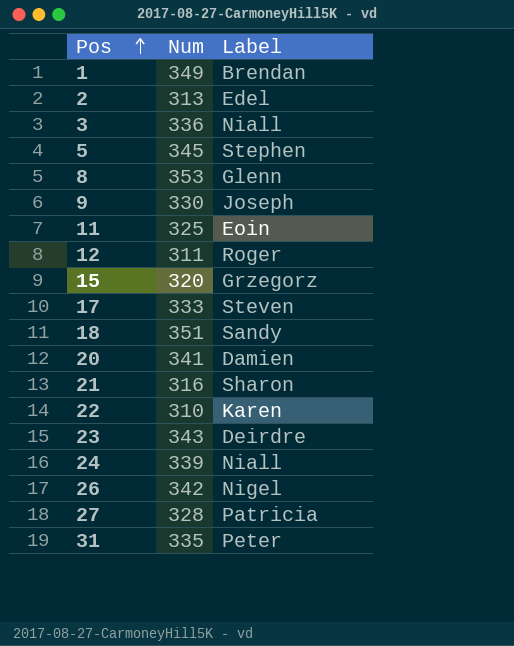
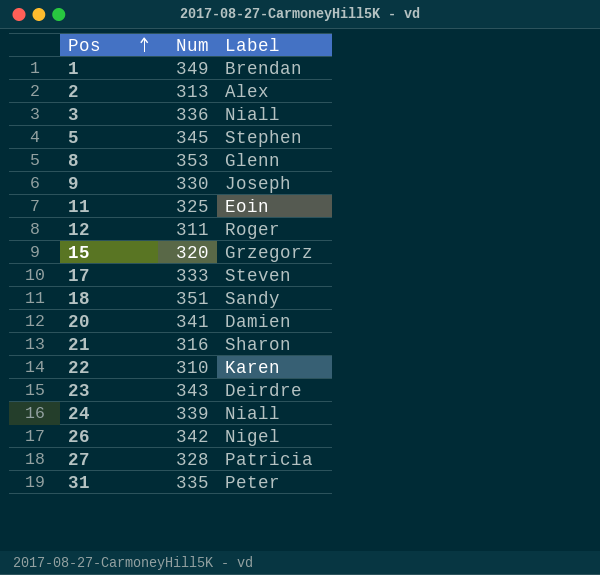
2 | Label: Edel -> Alex

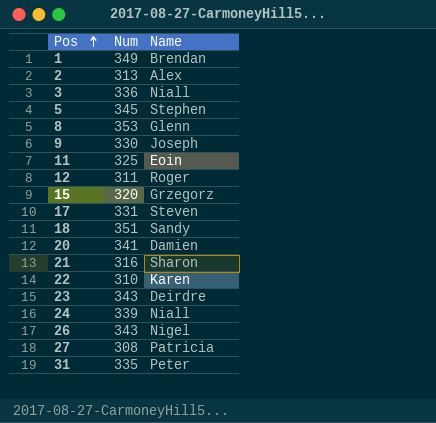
column name: Label -> Name
17 | Num: 333 -> 331
26 | Num: 342 -> 343
27 | Num: 328 -> 308

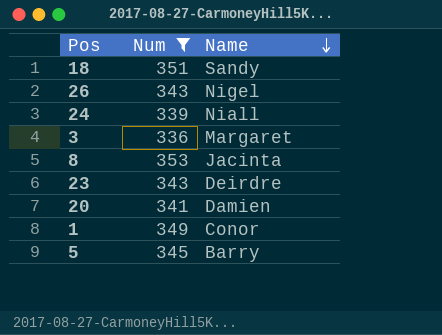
filter: none -> Num >= 336
row order: Pos ascending -> Name descending
3 | Name: Niall -> Margaret
8 | Name: Glenn -> Jacinta
1 | Name: Brendan -> Conor
5 | Name: Stephen -> Barry

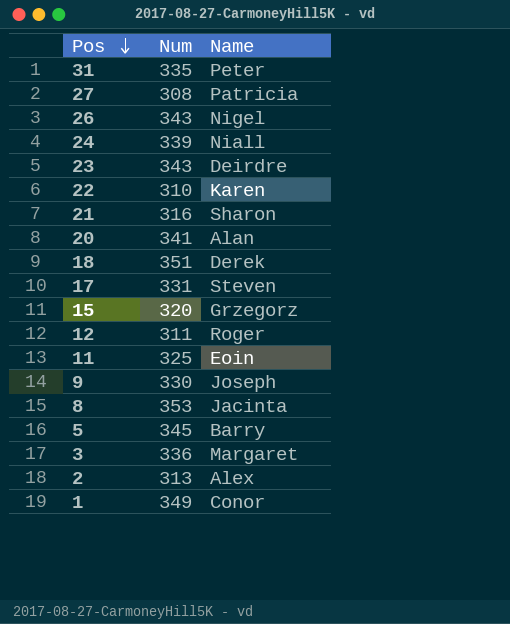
filter: Num >= 336 -> none
row order: Name descending -> Pos descending
20 | Name: Damien -> Alan
18 | Name: Sandy -> Derek

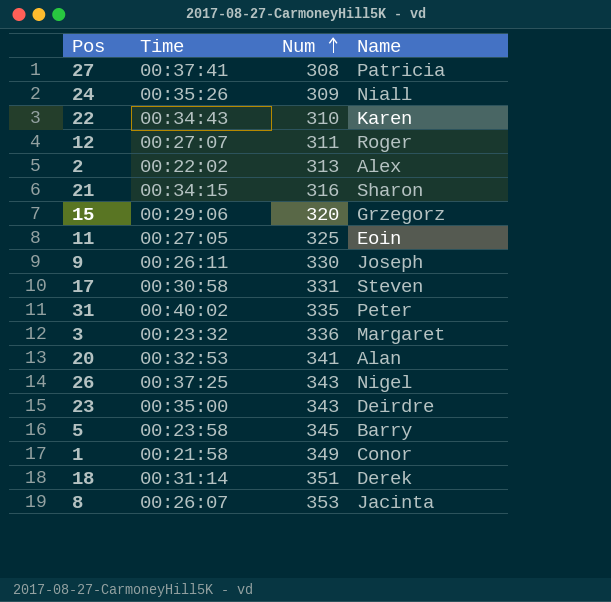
row order: Pos descending -> Num ascending
column Time | position: none -> 2
24 | Num: 339 -> 309

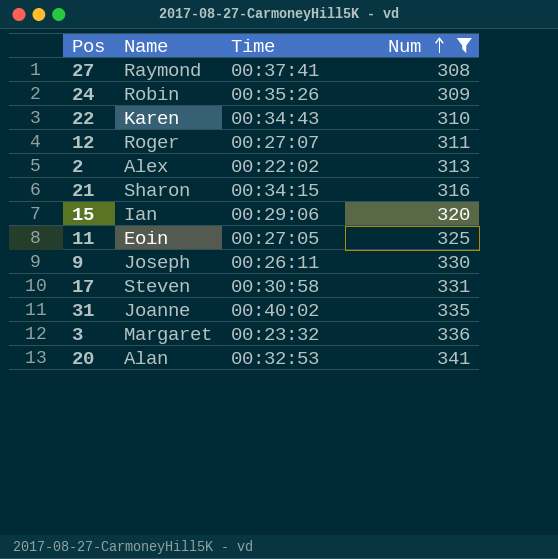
filter: none -> Num <= 341
column Name | position: 4 -> 2
27 | Name: Patricia -> Raymond
24 | Name: Niall -> Robin
15 | Name: Grzegorz -> Ian
31 | Name: Peter -> Joanne

